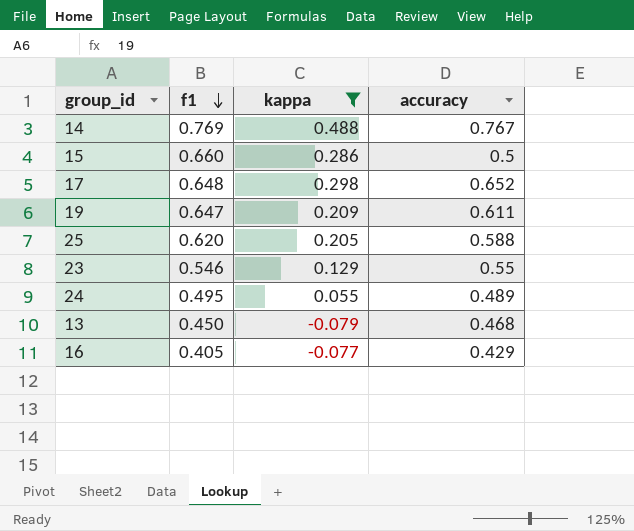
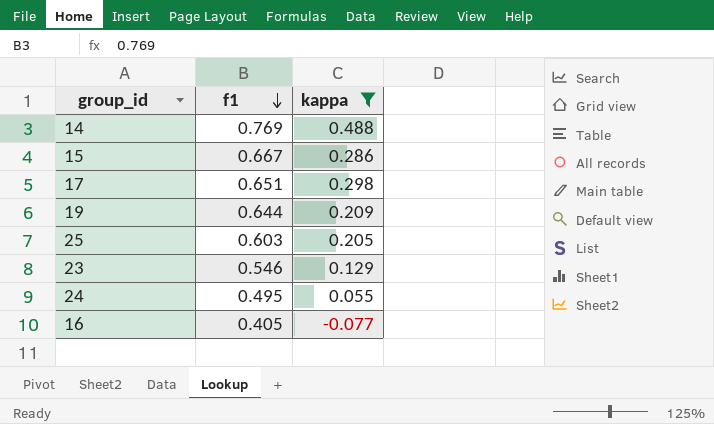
column accuracy | position: 4 -> none
row 13: 0.450 | -0.079 | 0.468 -> none
15 | f1: 0.660 -> 0.667
17 | f1: 0.648 -> 0.651
19 | f1: 0.647 -> 0.644
25 | f1: 0.620 -> 0.603

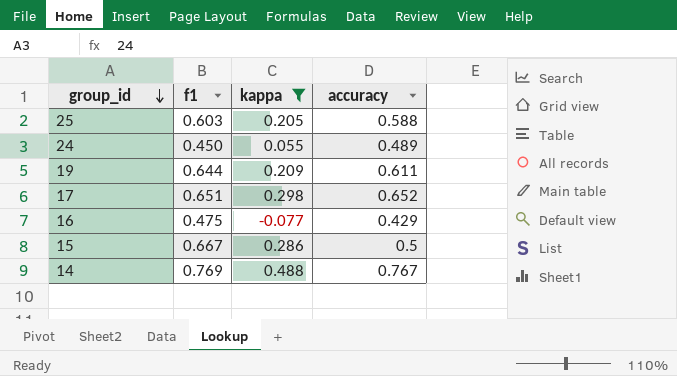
row order: f1 descending -> group_id descending
column accuracy | position: none -> 4
row 23: 0.546 | 0.129 -> none
24 | f1: 0.495 -> 0.450
16 | f1: 0.405 -> 0.475

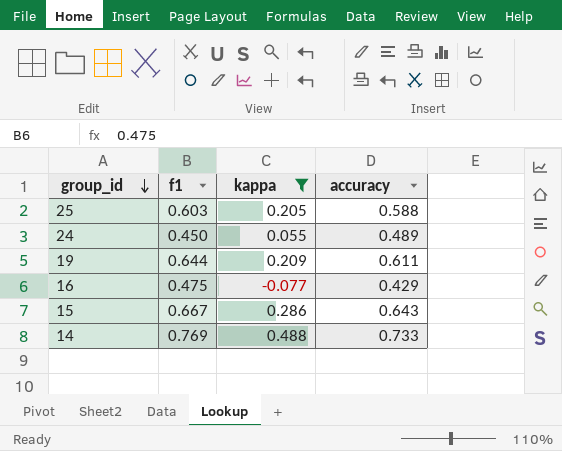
row 17: 0.651 | 0.298 | 0.652 -> none
15 | accuracy: 0.5 -> 0.643
14 | accuracy: 0.767 -> 0.733

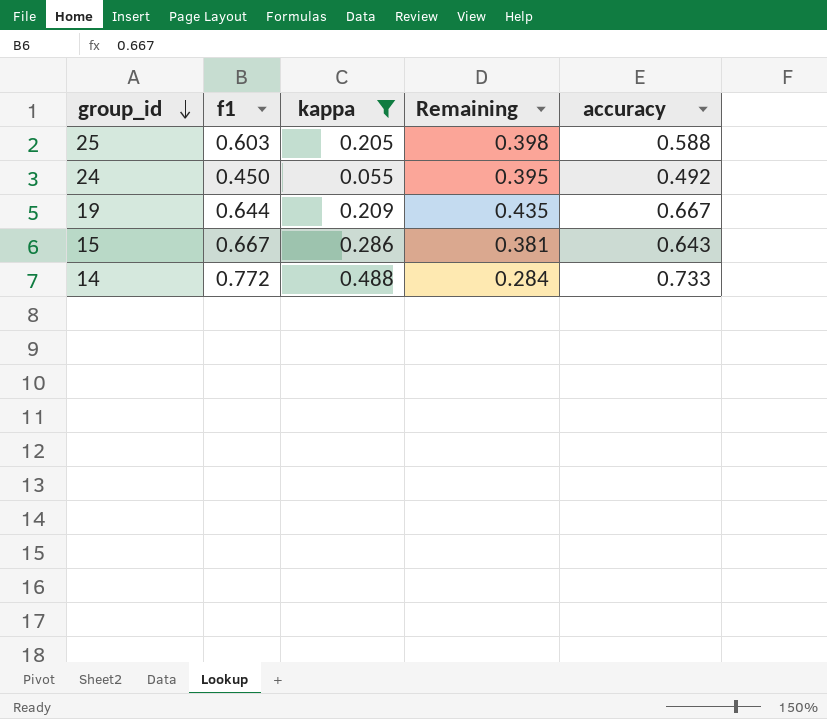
column Remaining | formula: none -> [f1] - [kappa]
row 16: 0.475 | -0.077 | 0.429 -> none
24 | accuracy: 0.489 -> 0.492
19 | accuracy: 0.611 -> 0.667
14 | f1: 0.769 -> 0.772

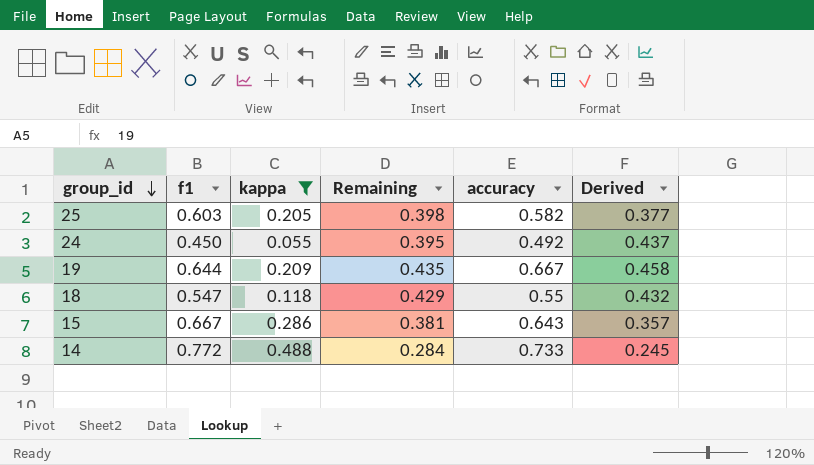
column Derived | formula: none -> [accuracy] - [kappa]
25 | accuracy: 0.588 -> 0.582
row 18: none -> 0.547 | 0.118 | 0.429 | 0.55 | 0.432

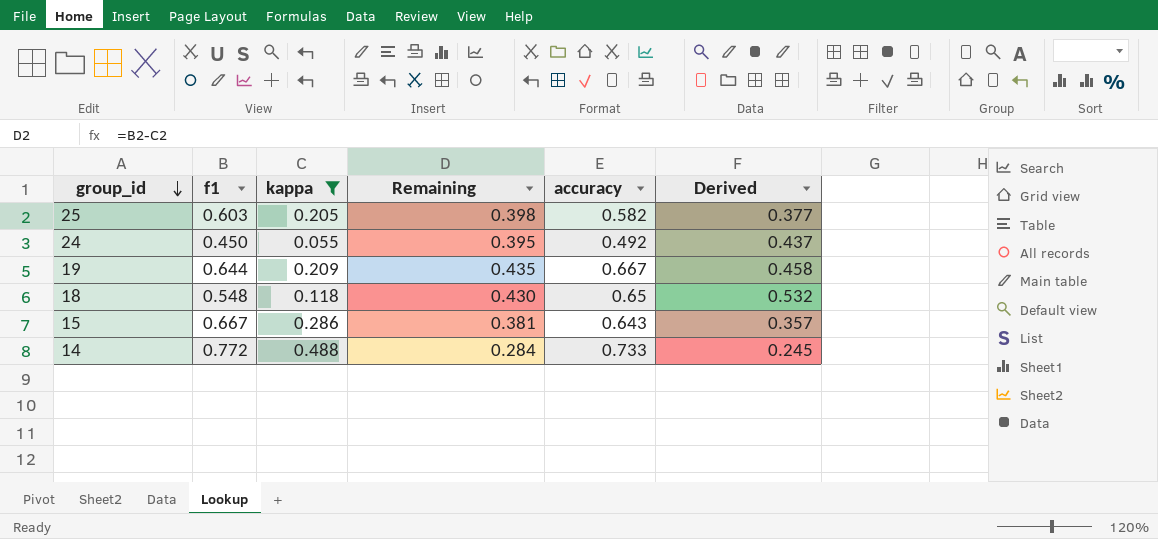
18 | f1: 0.547 -> 0.548
18 | Remaining: 0.429 -> 0.430
18 | accuracy: 0.55 -> 0.65
18 | Derived: 0.432 -> 0.532

